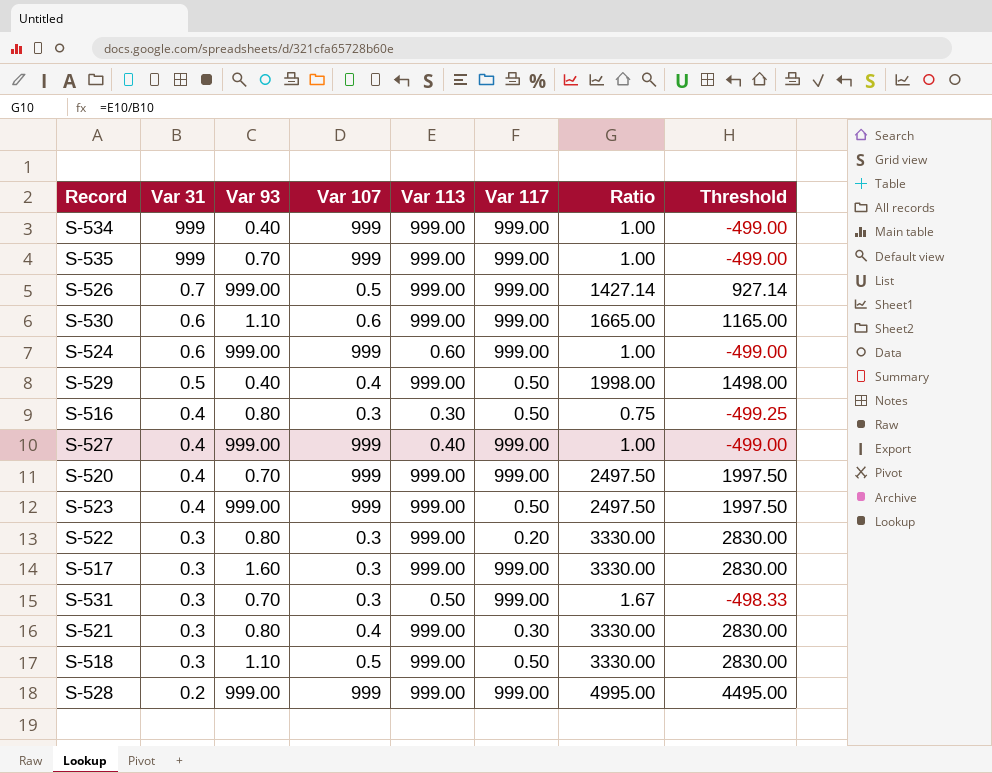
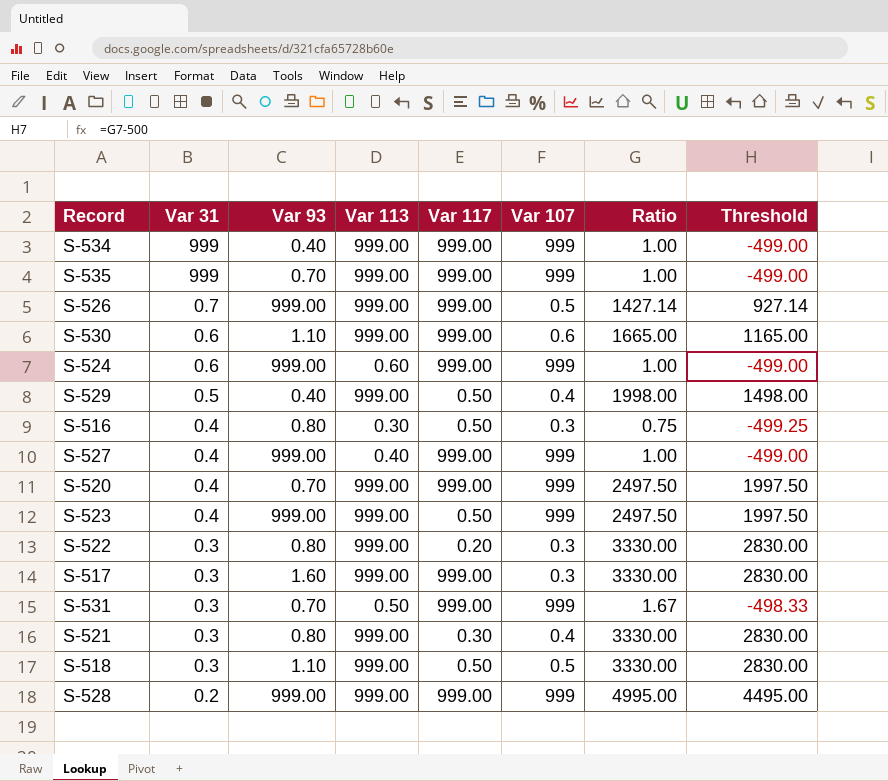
column Var 107 | position: 4 -> 6
S-531 | Var 107: 0.3 -> 999

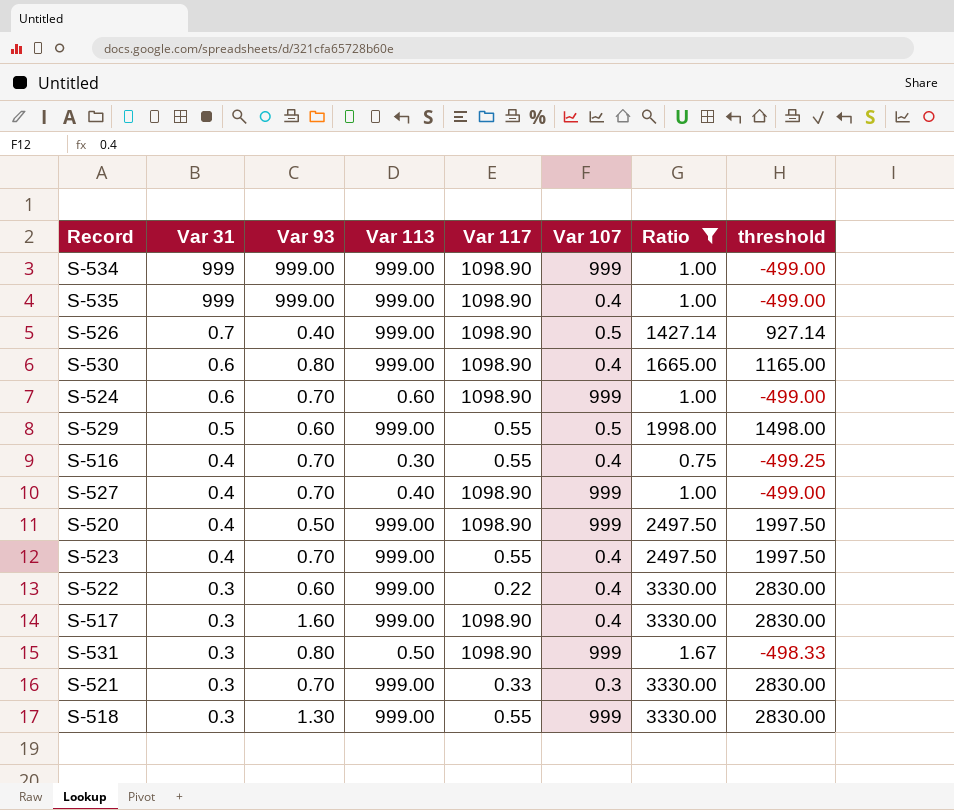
filter: none -> Ratio != 4995.00
column name: Threshold -> threshold
S-534 | Var 93: 0.40 -> 999.00
S-534 | Var 117: 999.00 -> 1098.90
S-535 | Var 93: 0.70 -> 999.00
S-535 | Var 117: 999.00 -> 1098.90
S-535 | Var 107: 999 -> 0.4
S-526 | Var 93: 999.00 -> 0.40
S-526 | Var 117: 999.00 -> 1098.90
S-530 | Var 93: 1.10 -> 0.80
S-530 | Var 117: 999.00 -> 1098.90
S-530 | Var 107: 0.6 -> 0.4
S-524 | Var 93: 999.00 -> 0.70
S-524 | Var 117: 999.00 -> 1098.90
S-529 | Var 93: 0.40 -> 0.60
S-529 | Var 117: 0.50 -> 0.55
S-529 | Var 107: 0.4 -> 0.5
S-516 | Var 93: 0.80 -> 0.70
S-516 | Var 117: 0.50 -> 0.55
S-516 | Var 107: 0.3 -> 0.4
S-527 | Var 93: 999.00 -> 0.70
S-527 | Var 117: 999.00 -> 1098.90
S-520 | Var 93: 0.70 -> 0.50
S-520 | Var 117: 999.00 -> 1098.90
S-523 | Var 93: 999.00 -> 0.70
S-523 | Var 117: 0.50 -> 0.55
S-523 | Var 107: 999 -> 0.4
S-522 | Var 93: 0.80 -> 0.60
S-522 | Var 117: 0.20 -> 0.22
S-522 | Var 107: 0.3 -> 0.4
S-517 | Var 117: 999.00 -> 1098.90
S-517 | Var 107: 0.3 -> 0.4
S-531 | Var 93: 0.70 -> 0.80
S-531 | Var 117: 999.00 -> 1098.90
S-521 | Var 93: 0.80 -> 0.70
S-521 | Var 117: 0.30 -> 0.33
S-521 | Var 107: 0.4 -> 0.3
S-518 | Var 93: 1.10 -> 1.30
S-518 | Var 117: 0.50 -> 0.55
S-518 | Var 107: 0.5 -> 999

